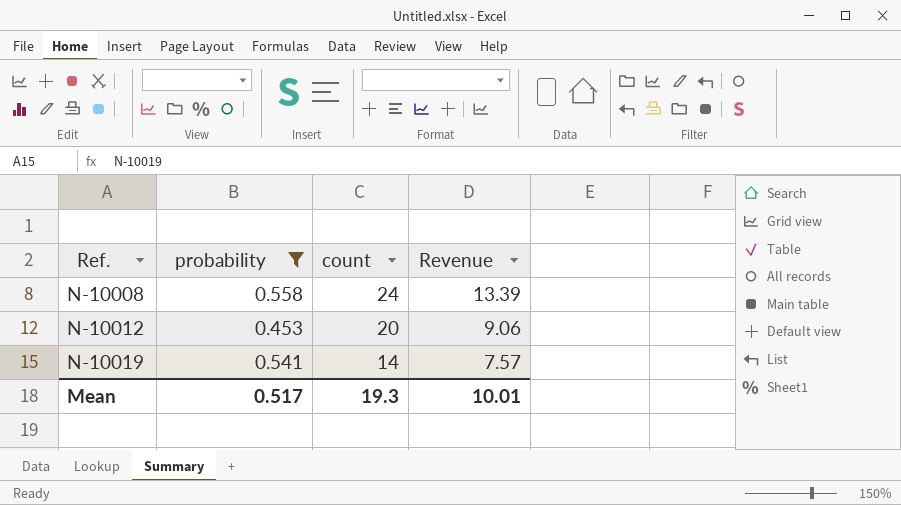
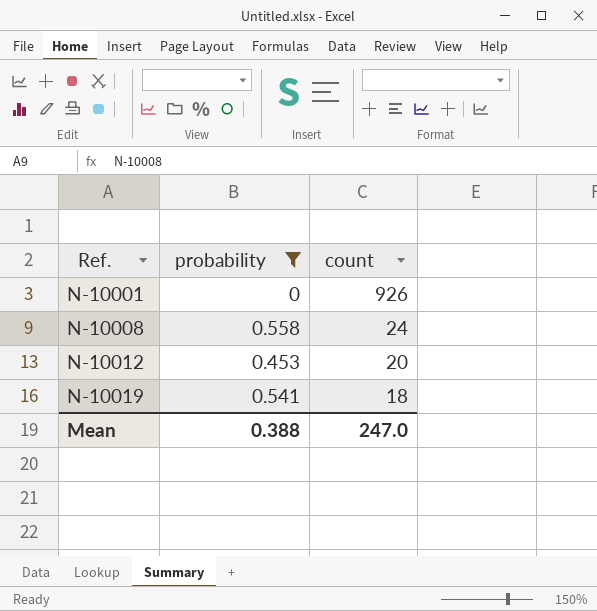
column Revenue | formula: [probability] * [count] -> none
row N-10001: none -> 0 | 926
N-10019 | count: 14 -> 18
Mean | probability: 0.517 -> 0.388
Mean | count: 19.3 -> 247.0

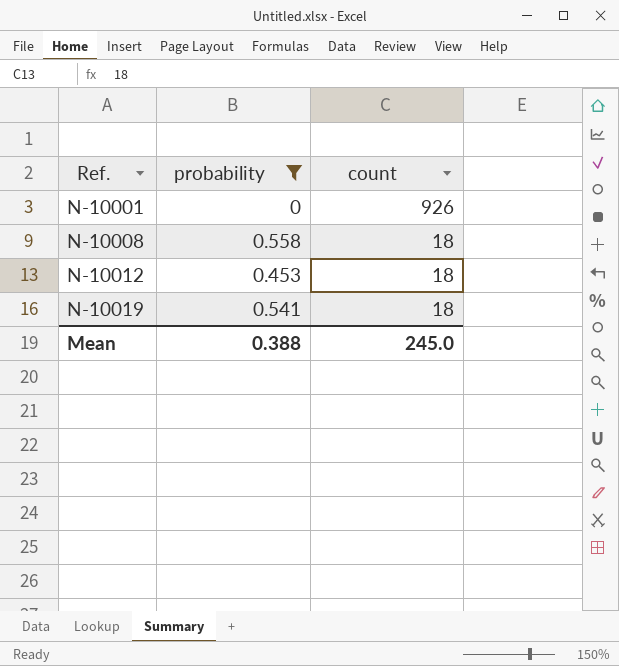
N-10008 | count: 24 -> 18
N-10012 | count: 20 -> 18
Mean | count: 247.0 -> 245.0

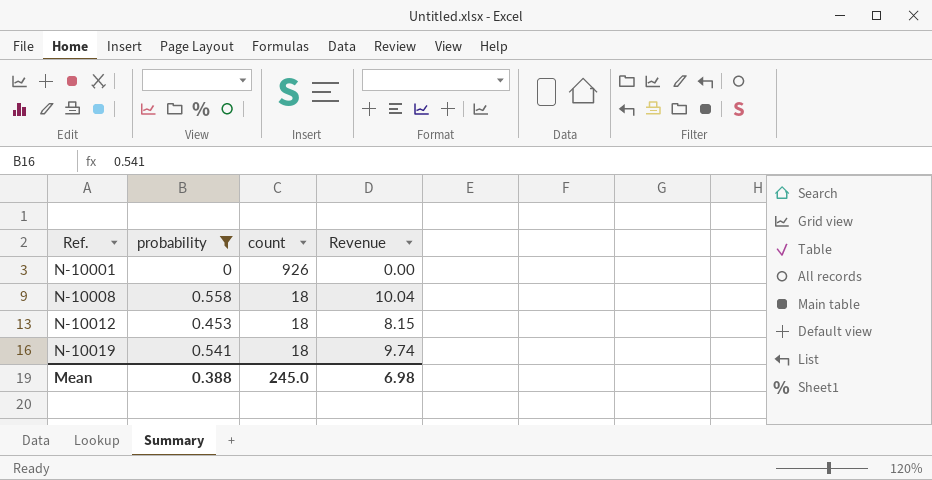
column Revenue | formula: none -> [probability] * [count]

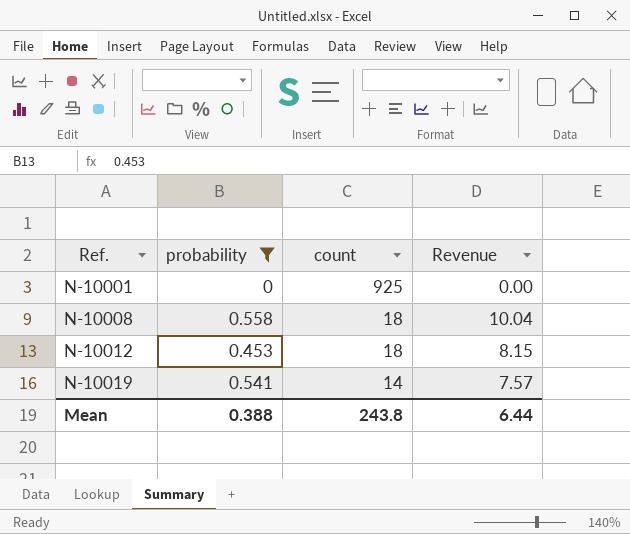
N-10001 | count: 926 -> 925
N-10019 | count: 18 -> 14
N-10019 | Revenue: 9.74 -> 7.57
Mean | count: 245.0 -> 243.8
Mean | Revenue: 6.98 -> 6.44

